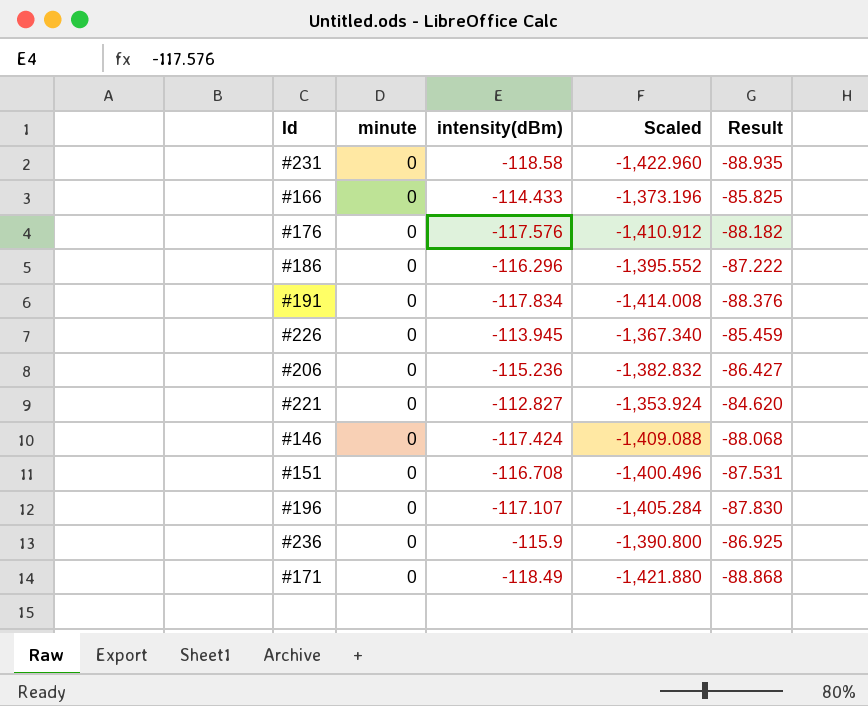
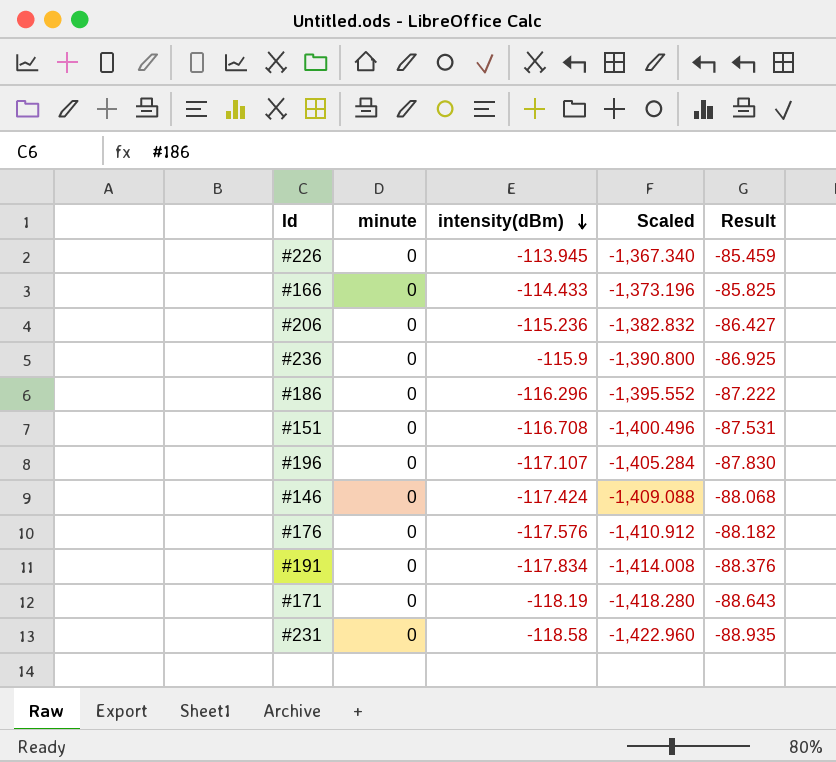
row order: none -> intensity(dBm) descending
row #221: 0 | -112.827 | -1,353.924 | -84.620 -> none
#171 | intensity(dBm): -118.49 -> -118.19
#171 | Scaled: -1,421.880 -> -1,418.280
#171 | Result: -88.868 -> -88.643

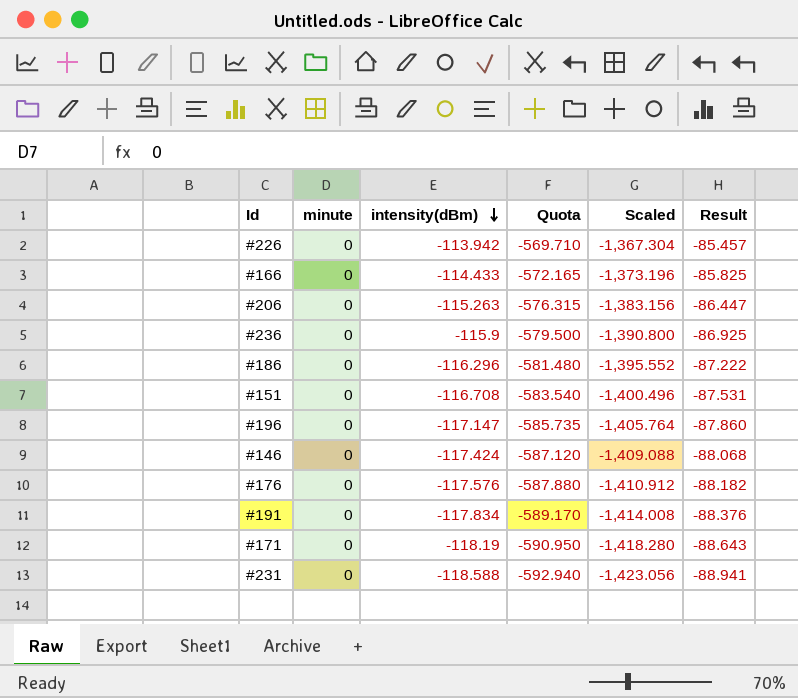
column Quota | formula: none -> [intensity(dBm)] * 5
#226 | intensity(dBm): -113.945 -> -113.942
#226 | Scaled: -1,367.340 -> -1,367.304
#226 | Result: -85.459 -> -85.457
#206 | intensity(dBm): -115.236 -> -115.263
#206 | Scaled: -1,382.832 -> -1,383.156
#206 | Result: -86.427 -> -86.447
#196 | intensity(dBm): -117.107 -> -117.147
#196 | Scaled: -1,405.284 -> -1,405.764
#196 | Result: -87.830 -> -87.860
#231 | intensity(dBm): -118.58 -> -118.588
#231 | Scaled: -1,422.960 -> -1,423.056
#231 | Result: -88.935 -> -88.941

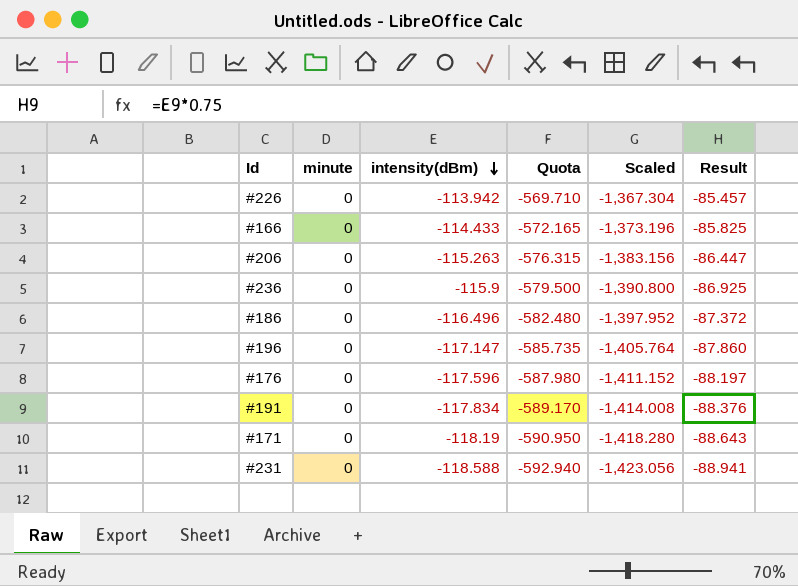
row #151: 0 | -116.708 | -583.540 | -1,400.496 | -87.531 -> none
row #146: 0 | -117.424 | -587.120 | -1,409.088 | -88.068 -> none
#186 | intensity(dBm): -116.296 -> -116.496
#186 | Quota: -581.480 -> -582.480
#186 | Scaled: -1,395.552 -> -1,397.952
#186 | Result: -87.222 -> -87.372
#176 | intensity(dBm): -117.576 -> -117.596
#176 | Quota: -587.880 -> -587.980
#176 | Scaled: -1,410.912 -> -1,411.152
#176 | Result: -88.182 -> -88.197

